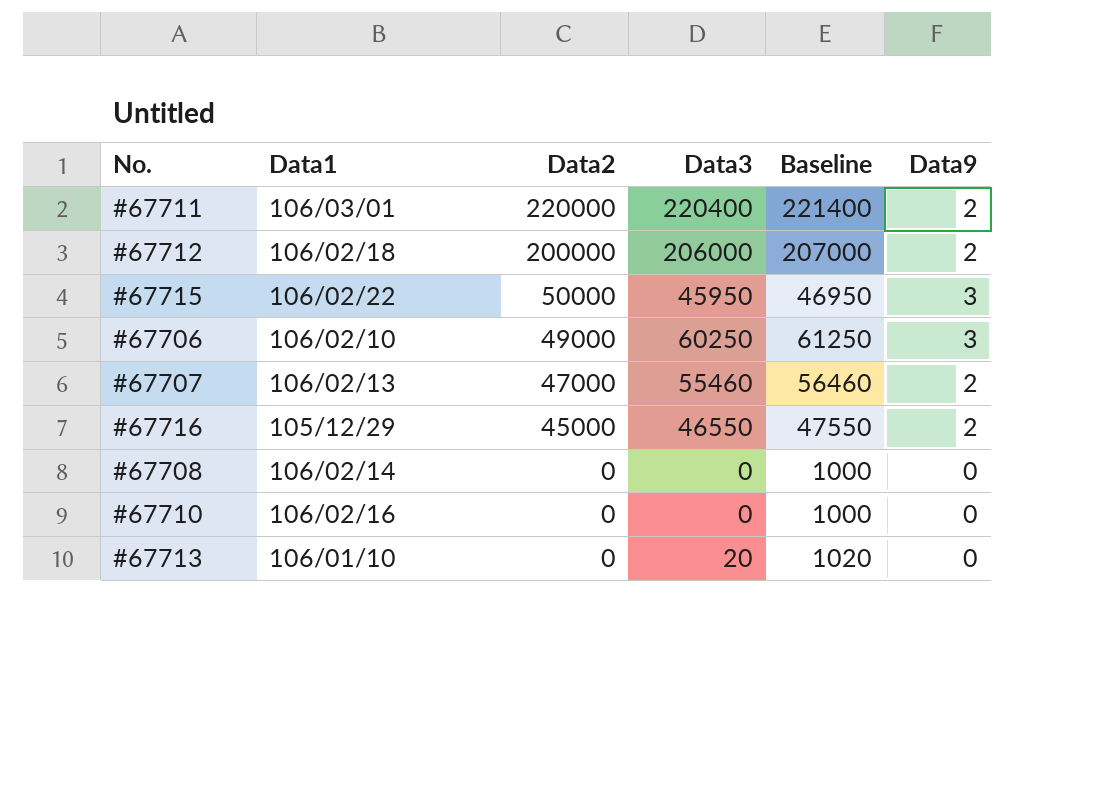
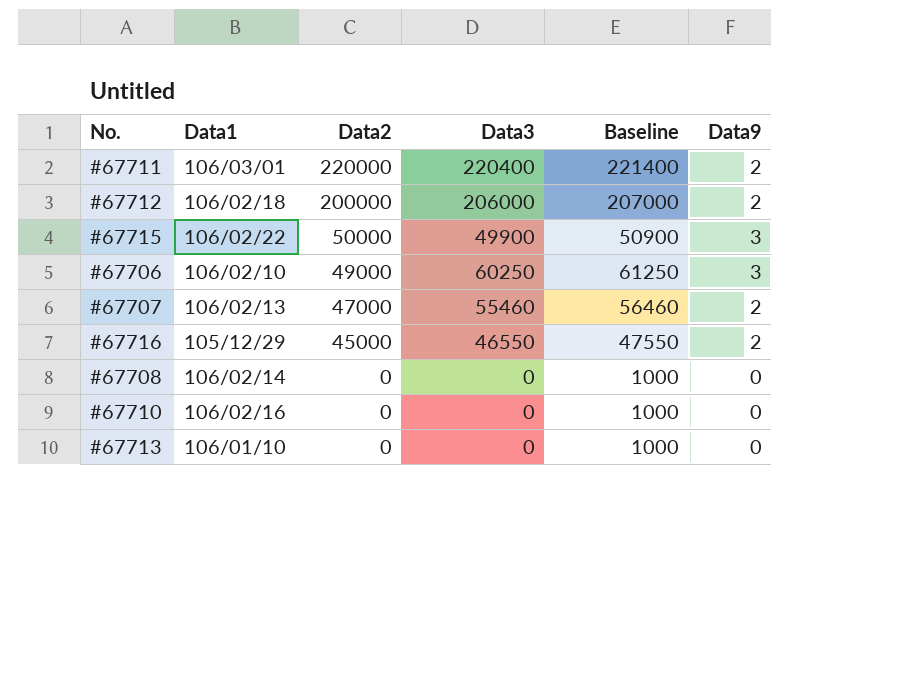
#67715 | Data3: 45950 -> 49900
#67715 | Baseline: 46950 -> 50900
#67713 | Data3: 20 -> 0
#67713 | Baseline: 1020 -> 1000

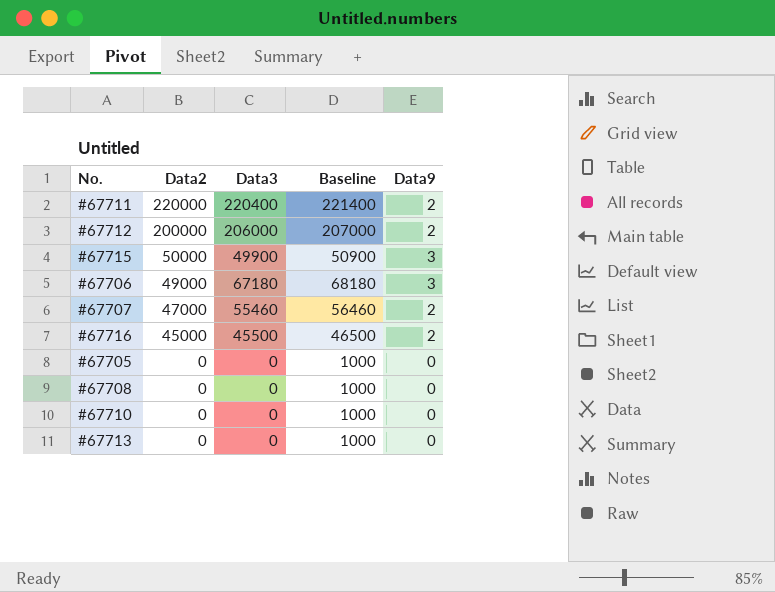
column Data1 | position: 2 -> none
#67706 | Data3: 60250 -> 67180
#67706 | Baseline: 61250 -> 68180
#67716 | Data3: 46550 -> 45500
#67716 | Baseline: 47550 -> 46500
row #67705: none -> 0 | 0 | 1000 | 0

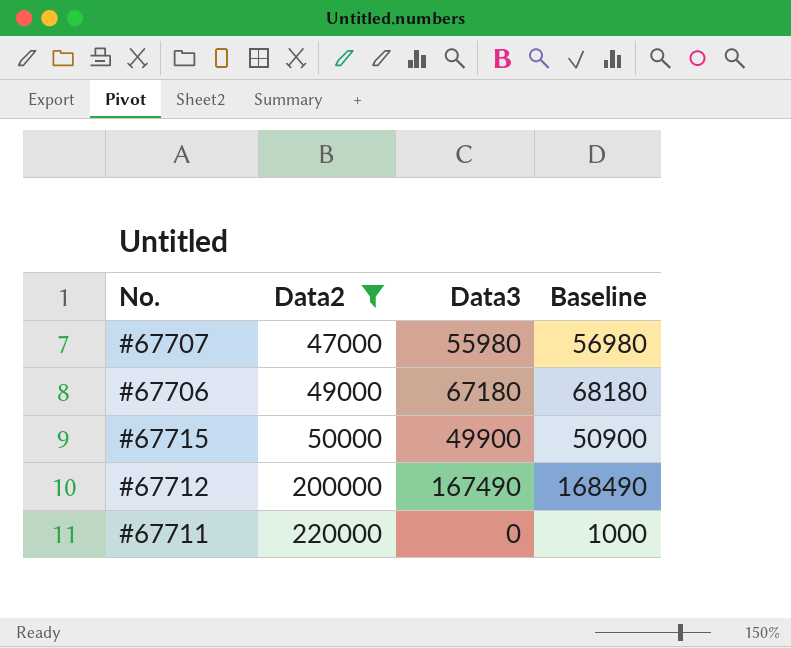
filter: none -> Data2 >= 47000
row order: Data2 descending -> Data2 ascending
column Data9 | position: 5 -> none
#67707 | Data3: 55460 -> 55980
#67707 | Baseline: 56460 -> 56980
#67712 | Data3: 206000 -> 167490
#67712 | Baseline: 207000 -> 168490
#67711 | Data3: 220400 -> 0
#67711 | Baseline: 221400 -> 1000

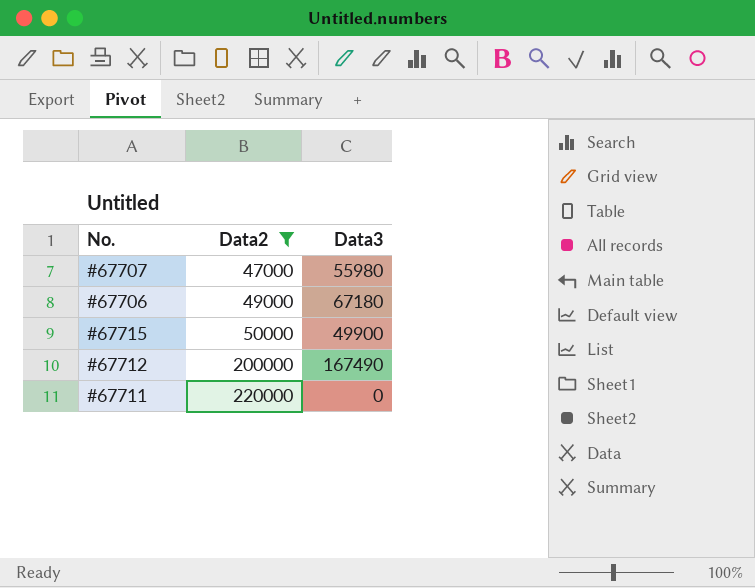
column Baseline | formula: [Data3] + 1000 -> none

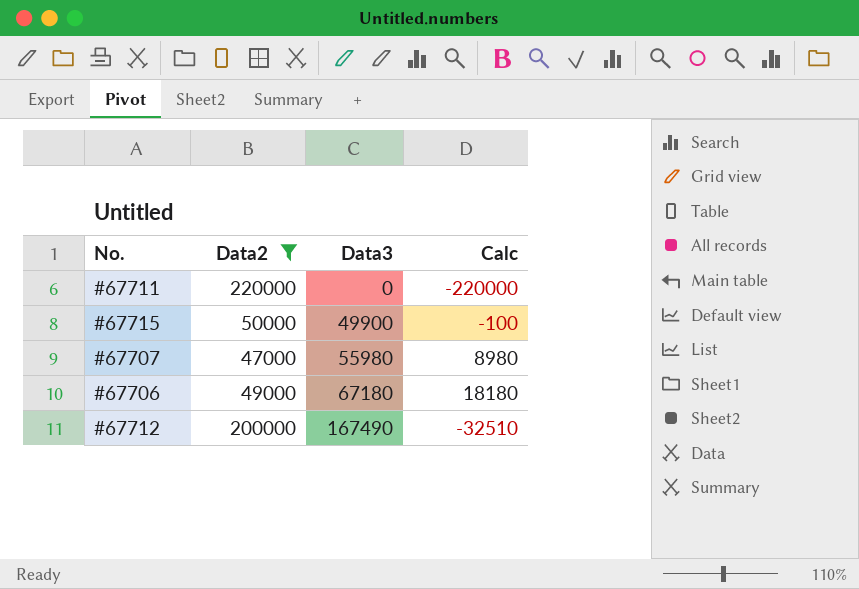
row order: Data2 ascending -> Data3 ascending
column Calc | formula: none -> [Data3] - [Data2]

